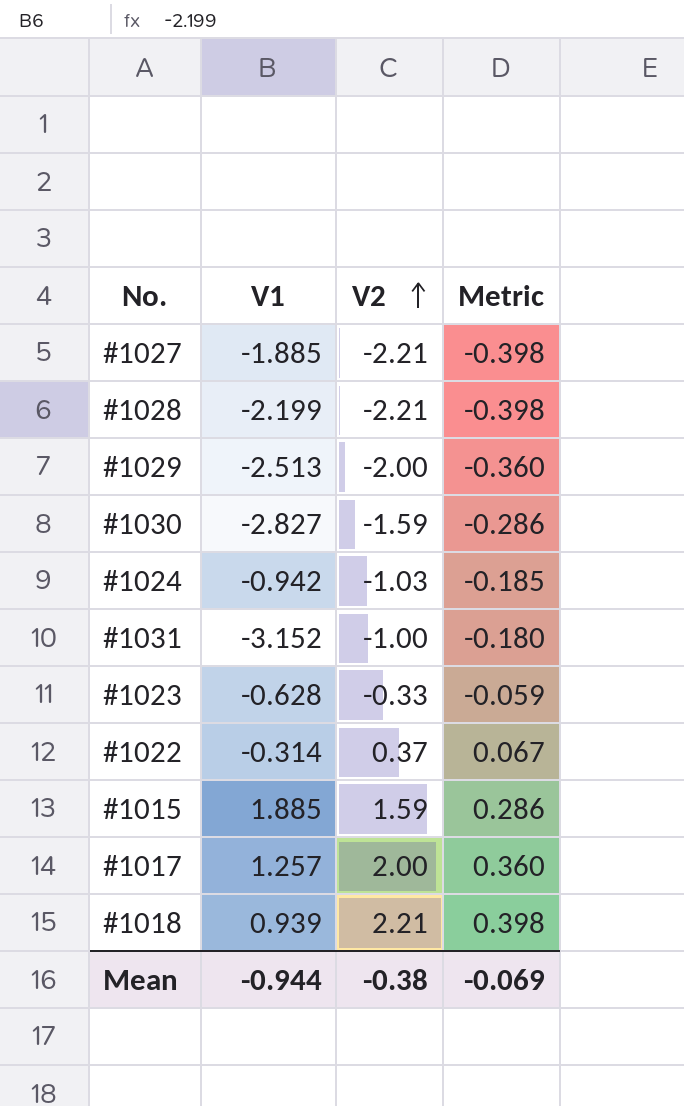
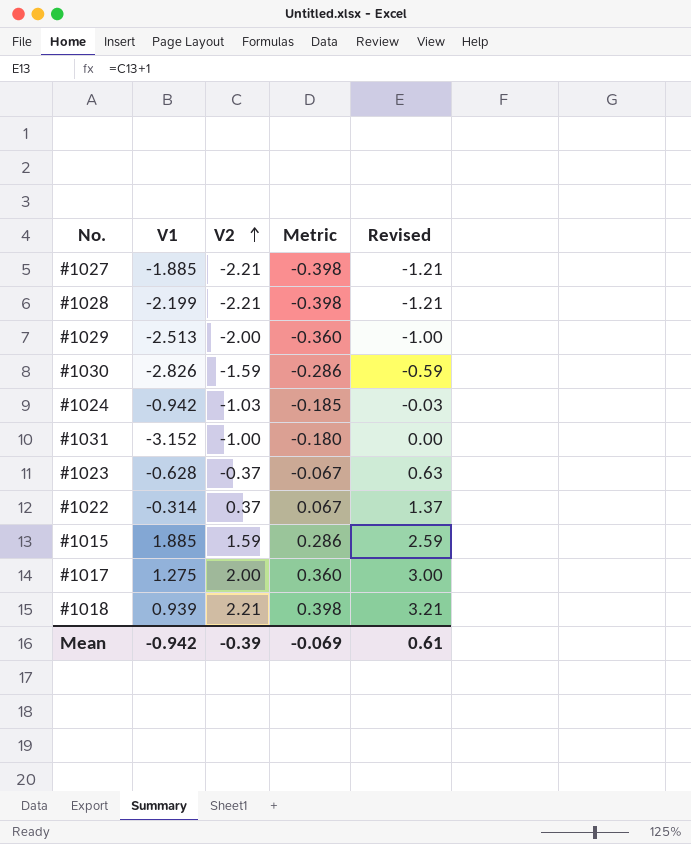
column Revised | formula: none -> [V2] + 1
#1030 | V1: -2.827 -> -2.826
#1023 | V2: -0.33 -> -0.37
#1023 | Metric: -0.059 -> -0.067
#1017 | V1: 1.257 -> 1.275
Mean | V1: -0.944 -> -0.942
Mean | V2: -0.38 -> -0.39

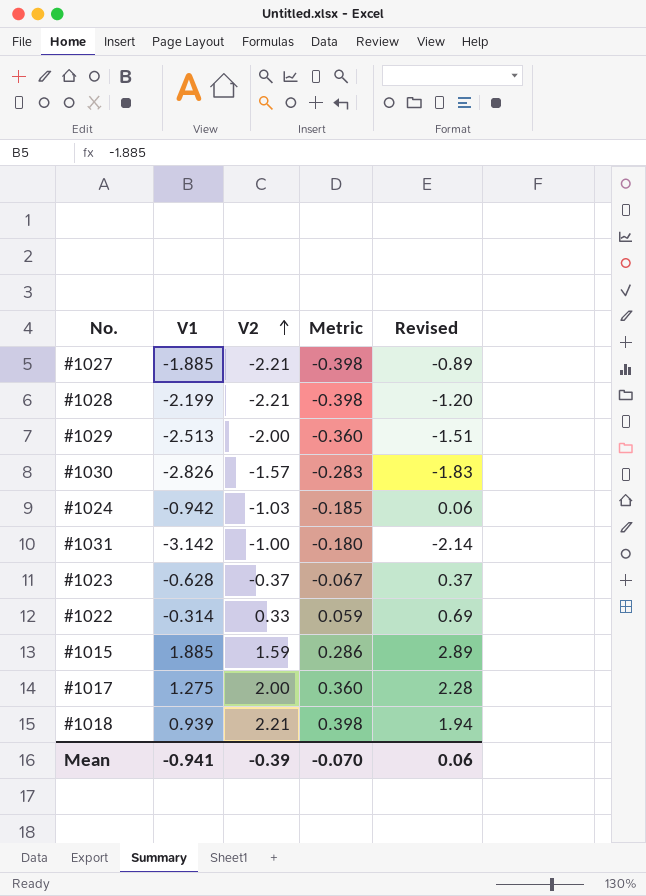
column Revised | formula: [V2] + 1 -> [V1] + 1
#1030 | V2: -1.59 -> -1.57
#1030 | Metric: -0.286 -> -0.283
#1031 | V1: -3.152 -> -3.142
#1022 | V2: 0.37 -> 0.33
#1022 | Metric: 0.067 -> 0.059
Mean | V1: -0.942 -> -0.941
Mean | Metric: -0.069 -> -0.070
Mean | Revised: 0.61 -> 0.06

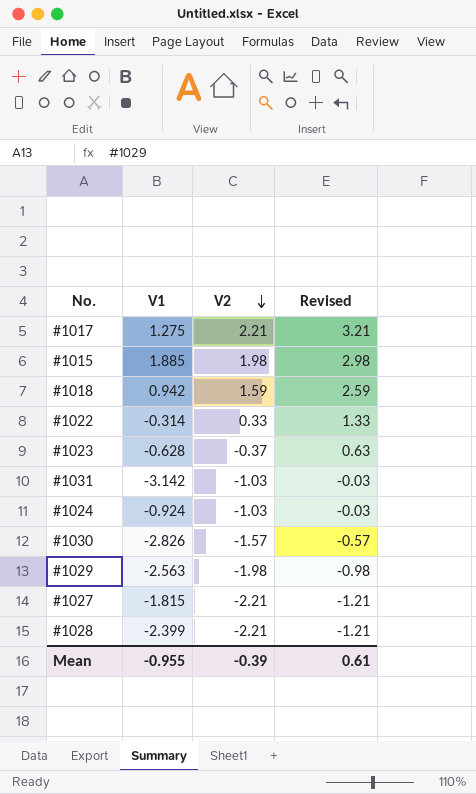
row order: V2 ascending -> V2 descending
column Metric | formula: [V2] * 0.18 -> none
column Revised | formula: [V1] + 1 -> [V2] + 1
#1017 | V2: 2.00 -> 2.21
#1015 | V2: 1.59 -> 1.98
#1018 | V1: 0.939 -> 0.942
#1018 | V2: 2.21 -> 1.59
#1031 | V2: -1.00 -> -1.03
#1024 | V1: -0.942 -> -0.924
#1029 | V1: -2.513 -> -2.563
#1029 | V2: -2.00 -> -1.98
#1027 | V1: -1.885 -> -1.815
#1028 | V1: -2.199 -> -2.399
Mean | V1: -0.941 -> -0.955
Mean | Revised: 0.06 -> 0.61

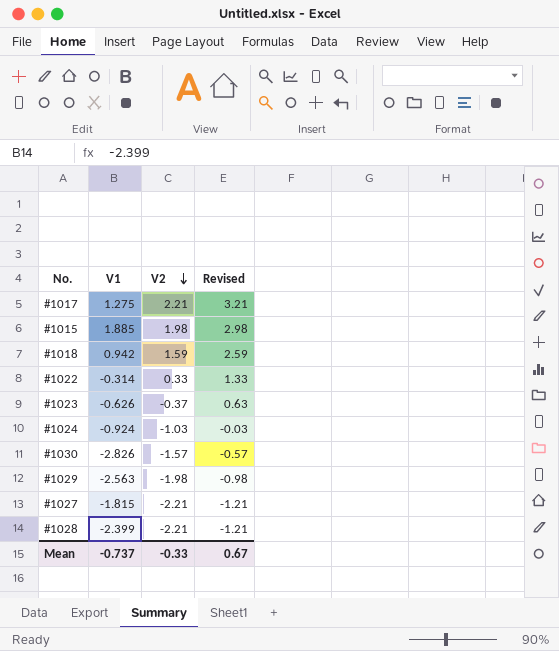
row #1031: -3.142 | -1.03 | -0.03 -> none
#1023 | V1: -0.628 -> -0.626
Mean | V1: -0.955 -> -0.737
Mean | V2: -0.39 -> -0.33
Mean | Revised: 0.61 -> 0.67

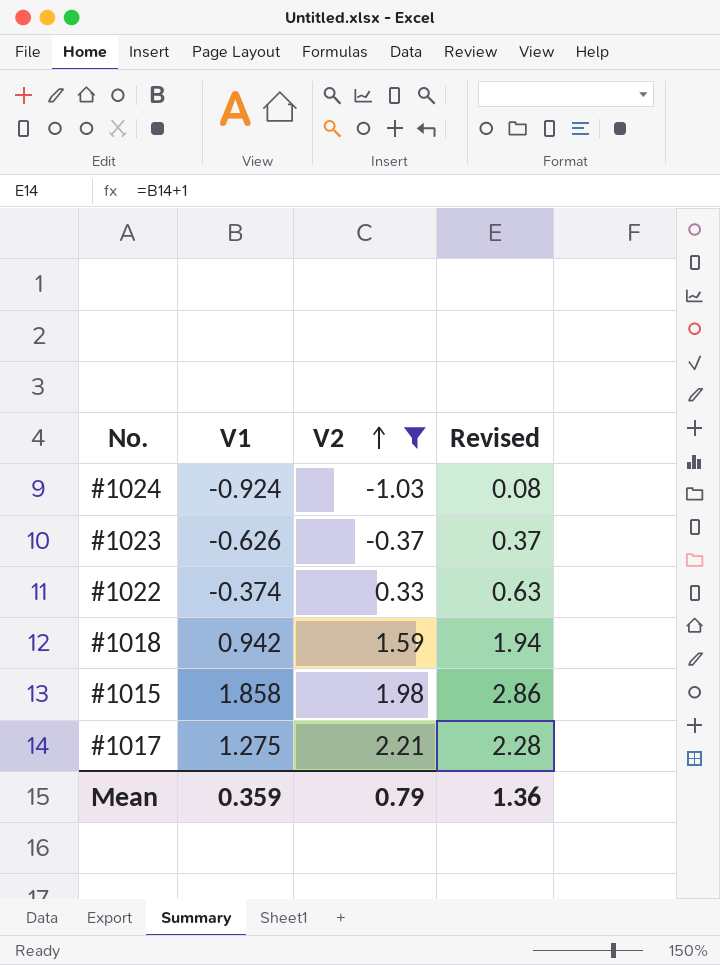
filter: none -> V2 >= -1.03
row order: V2 descending -> V2 ascending
column Revised | formula: [V2] + 1 -> [V1] + 1
#1022 | V1: -0.314 -> -0.374
#1015 | V1: 1.885 -> 1.858
Mean | V1: -0.737 -> 0.359
Mean | V2: -0.33 -> 0.79
Mean | Revised: 0.67 -> 1.36

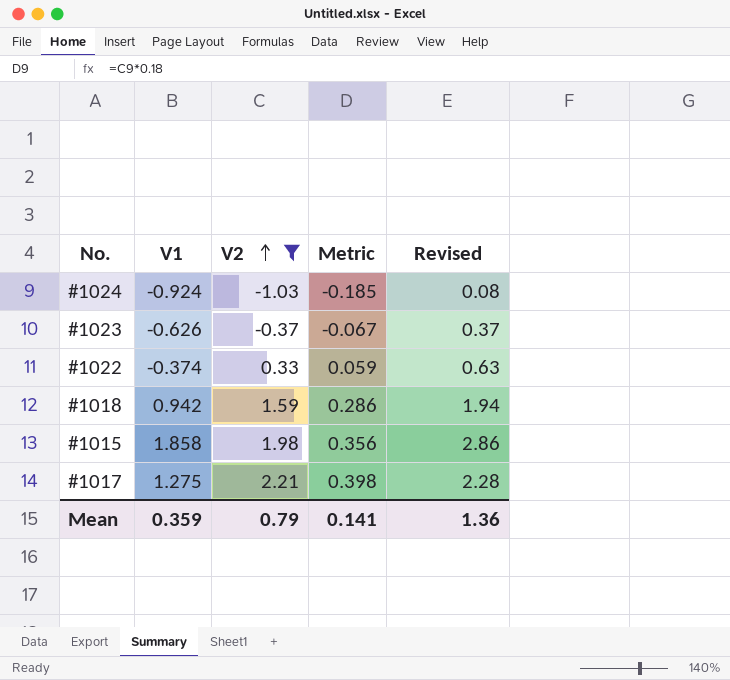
column Metric | formula: none -> [V2] * 0.18

